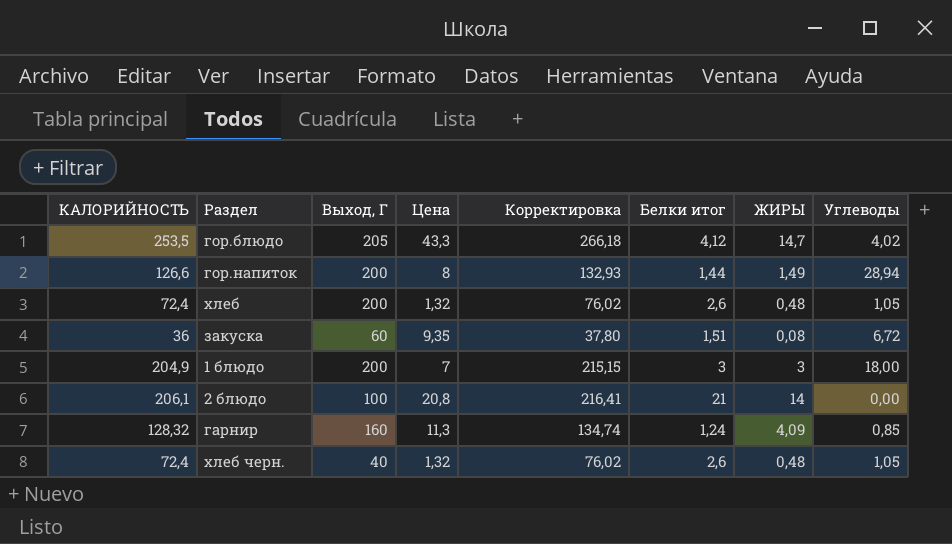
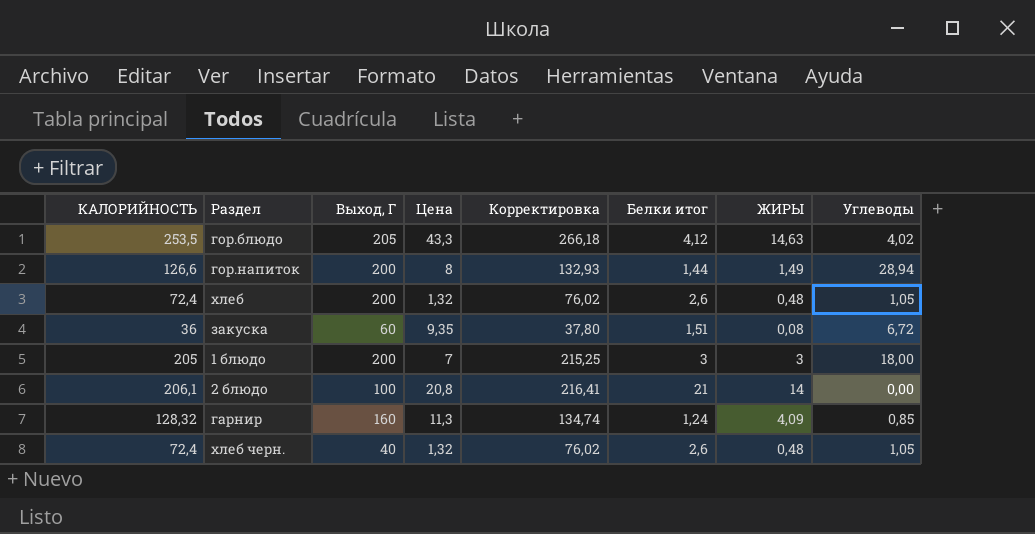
гор.блюдо | ЖИРЫ: 14,7 -> 14,63
1 блюдо | КАЛОРИЙНОСТЬ: 204,9 -> 205
1 блюдо | Корректировка: 215,15 -> 215,25

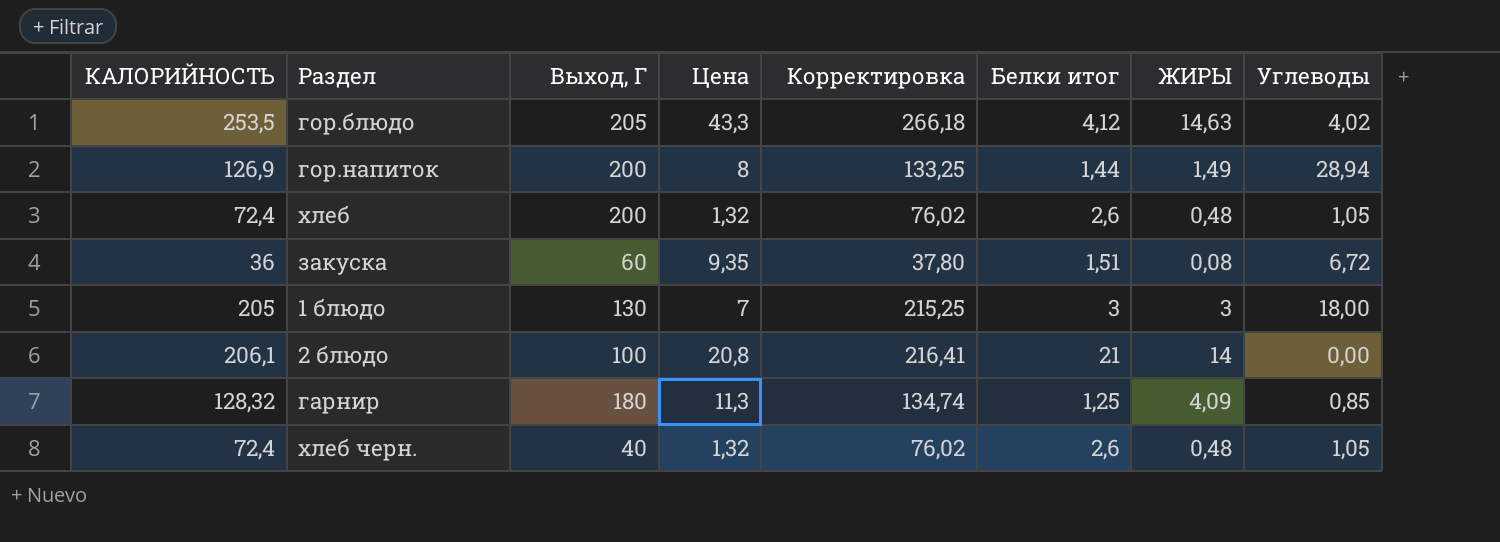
гор.напиток | КАЛОРИЙНОСТЬ: 126,6 -> 126,9
гор.напиток | Корректировка: 132,93 -> 133,25
1 блюдо | Выход, Г: 200 -> 130
гарнир | Выход, Г: 160 -> 180
гарнир | Белки итог: 1,24 -> 1,25

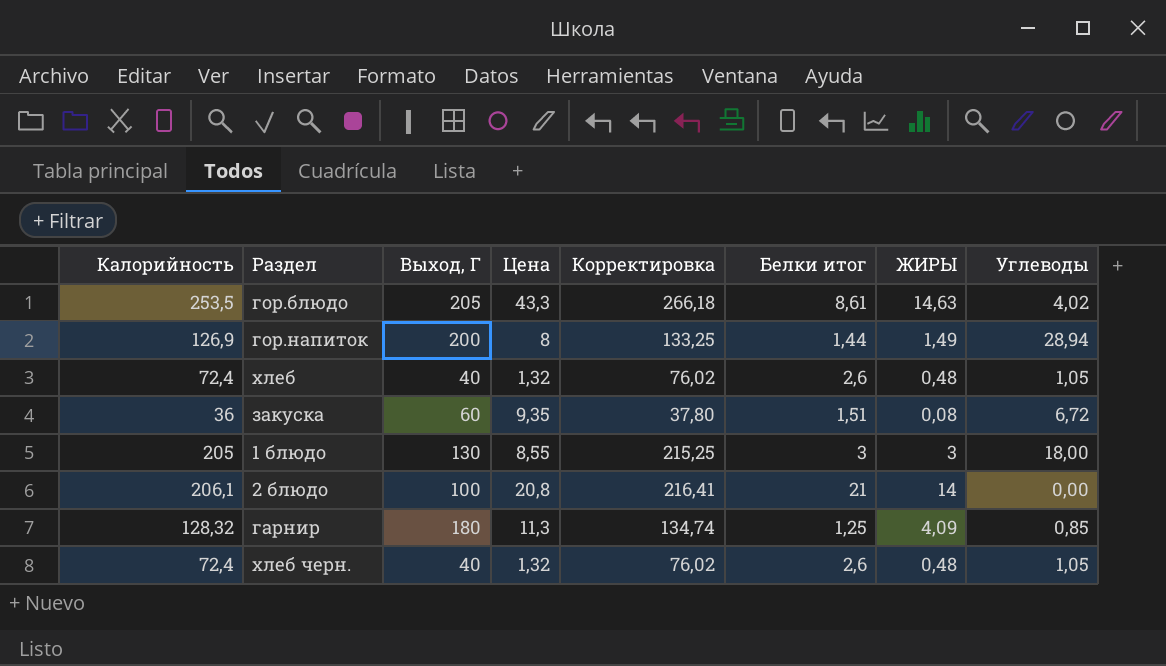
column name: КАЛОРИЙНОСТЬ -> Калорийность
гор.блюдо | Белки итог: 4,12 -> 8,61
хлеб | Выход, Г: 200 -> 40
1 блюдо | Цена: 7 -> 8,55

